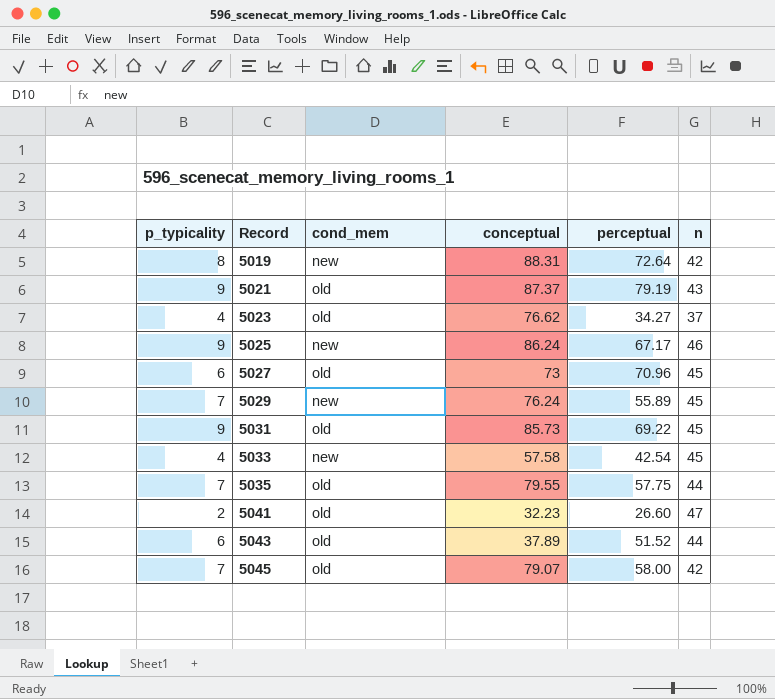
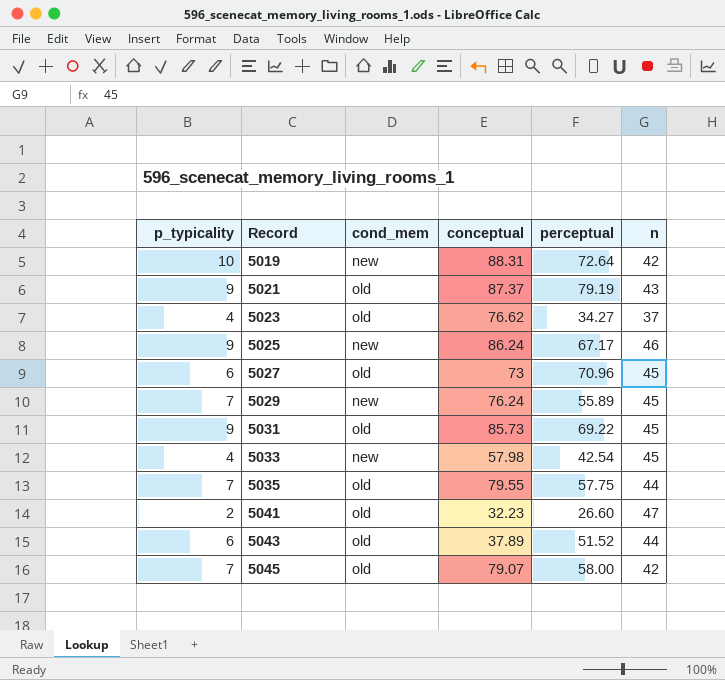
5019 | p_typicality: 8 -> 10
5033 | conceptual: 57.58 -> 57.98

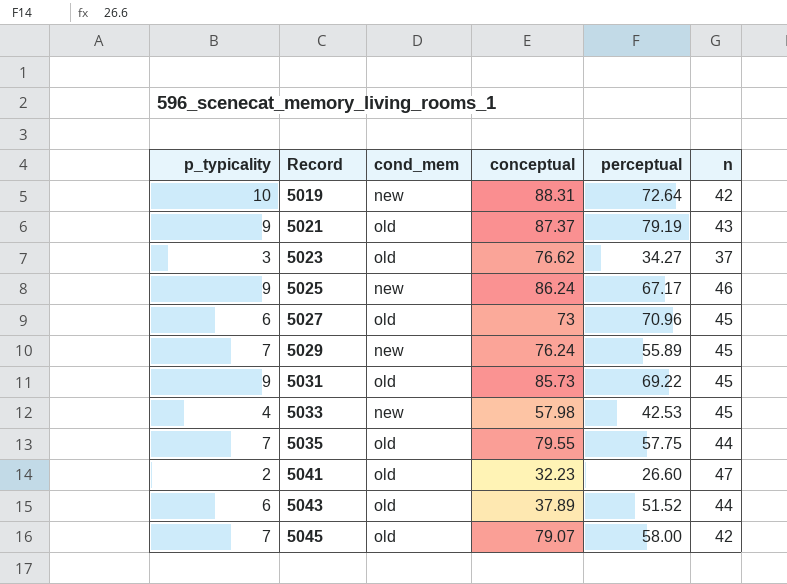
5023 | p_typicality: 4 -> 3
5033 | perceptual: 42.54 -> 42.53

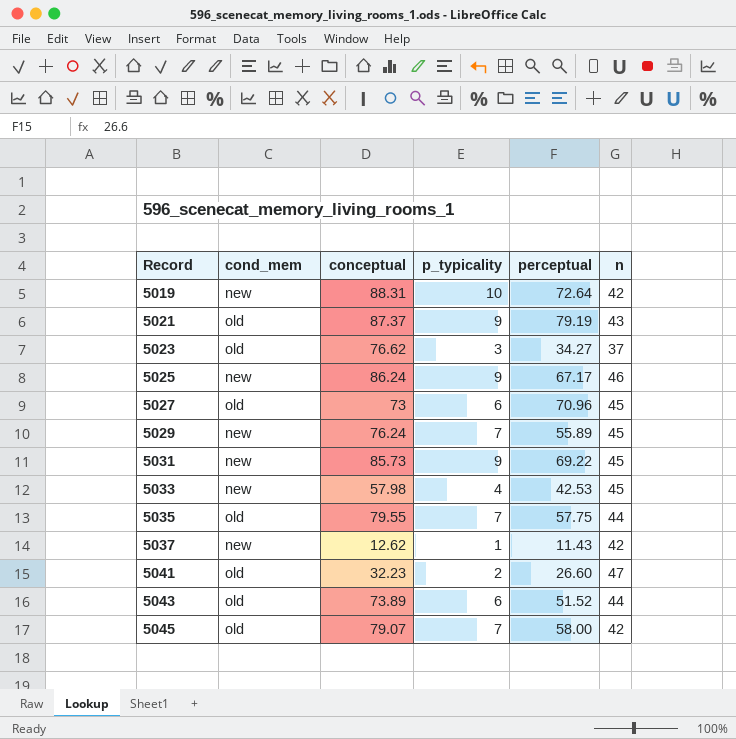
column p_typicality | position: 1 -> 4
5031 | cond_mem: old -> new
row 5037: none -> new | 12.62 | 1 | 11.43 | 42
5043 | conceptual: 37.89 -> 73.89

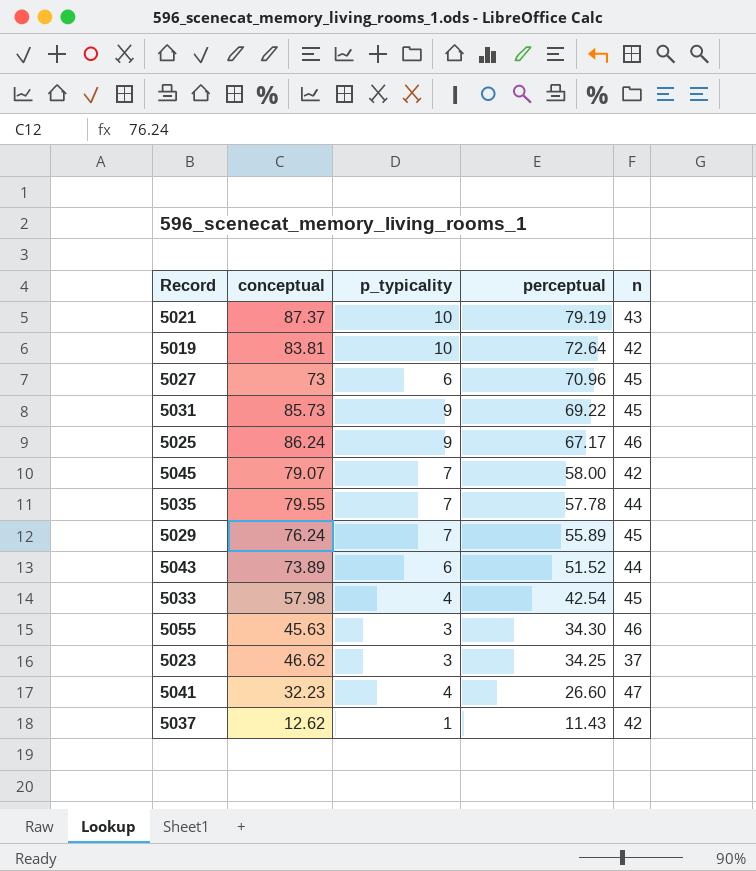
row order: Record ascending -> perceptual descending
column cond_mem | position: 2 -> none
5021 | p_typicality: 9 -> 10
5019 | conceptual: 88.31 -> 83.81
5035 | perceptual: 57.75 -> 57.78
5033 | perceptual: 42.53 -> 42.54
row 5055: none -> 45.63 | 3 | 34.30 | 46
5023 | conceptual: 76.62 -> 46.62
5023 | perceptual: 34.27 -> 34.25
5041 | p_typicality: 2 -> 4

